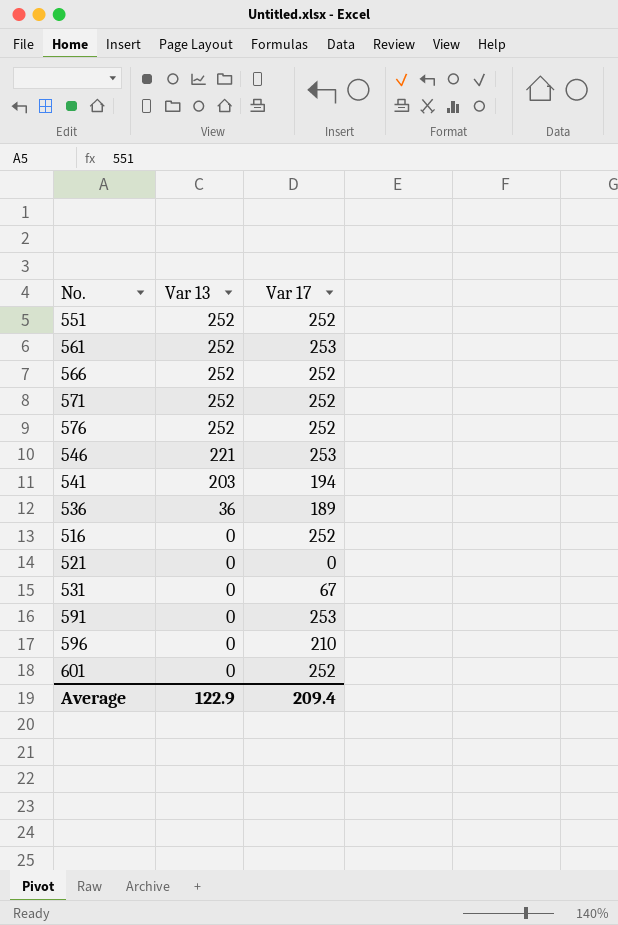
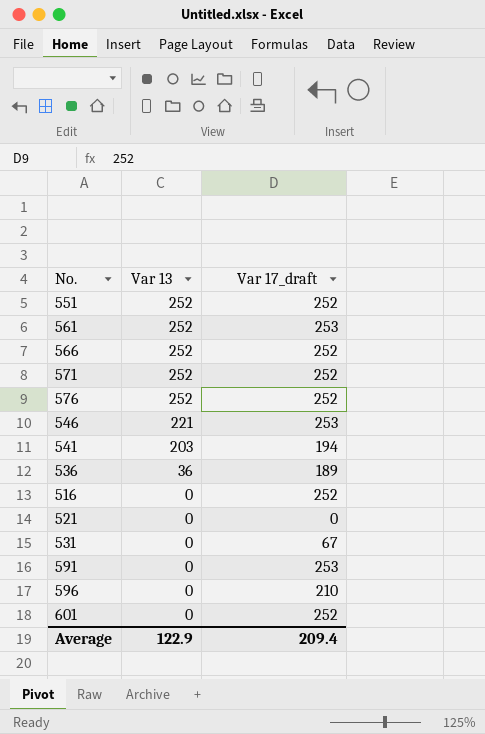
column name: Var 17 -> Var 17_draft

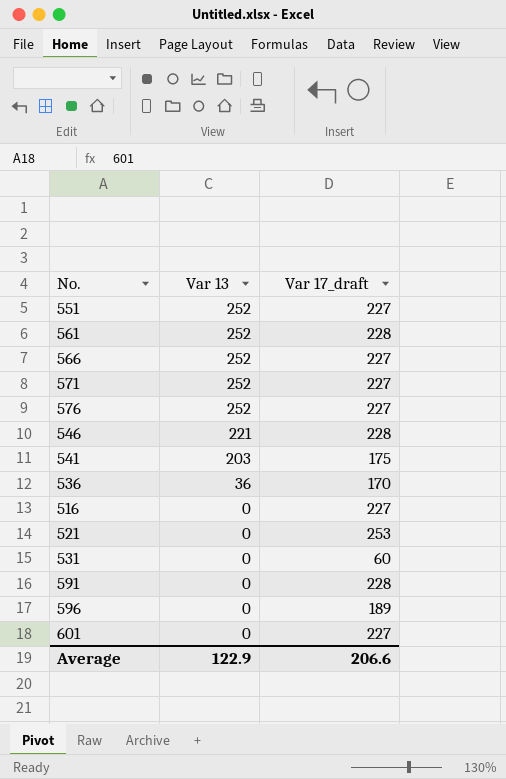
551 | Var 17_draft: 252 -> 227
561 | Var 17_draft: 253 -> 228
566 | Var 17_draft: 252 -> 227
571 | Var 17_draft: 252 -> 227
576 | Var 17_draft: 252 -> 227
546 | Var 17_draft: 253 -> 228
541 | Var 17_draft: 194 -> 175
536 | Var 17_draft: 189 -> 170
516 | Var 17_draft: 252 -> 227
521 | Var 17_draft: 0 -> 253
531 | Var 17_draft: 67 -> 60
591 | Var 17_draft: 253 -> 228
596 | Var 17_draft: 210 -> 189
601 | Var 17_draft: 252 -> 227
Average | Var 17_draft: 209.4 -> 206.6

